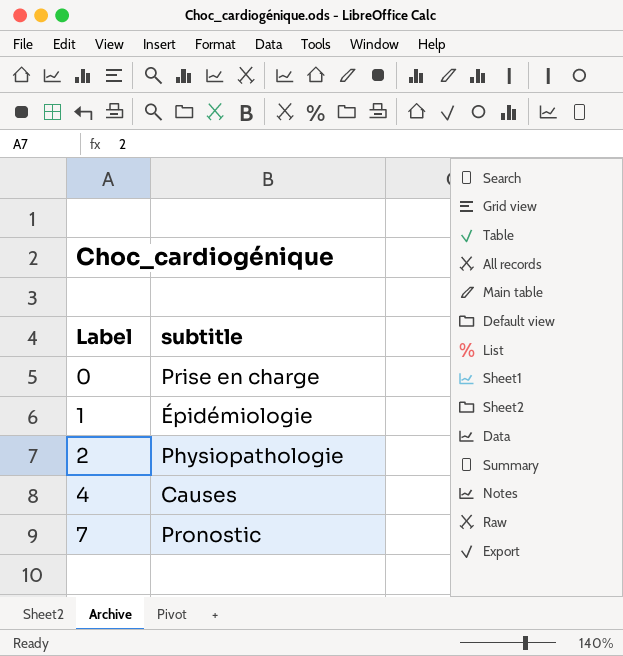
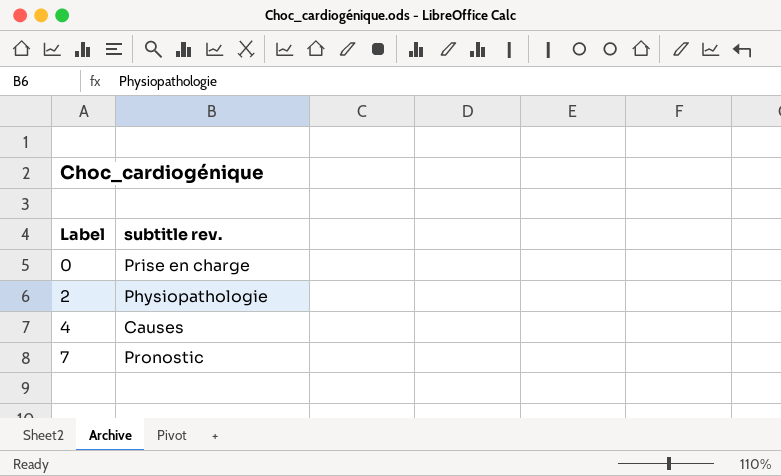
column name: subtitle -> subtitle rev.
row 1: Épidémiologie -> none

